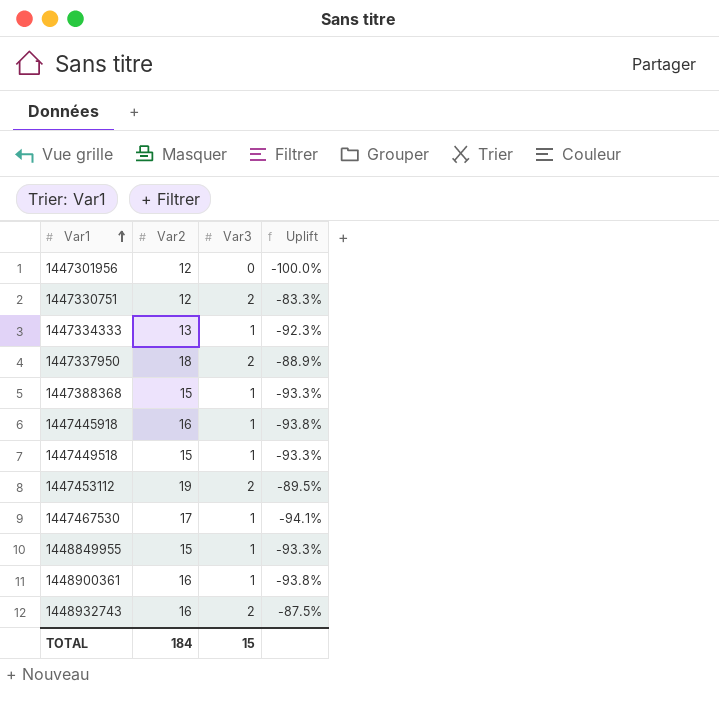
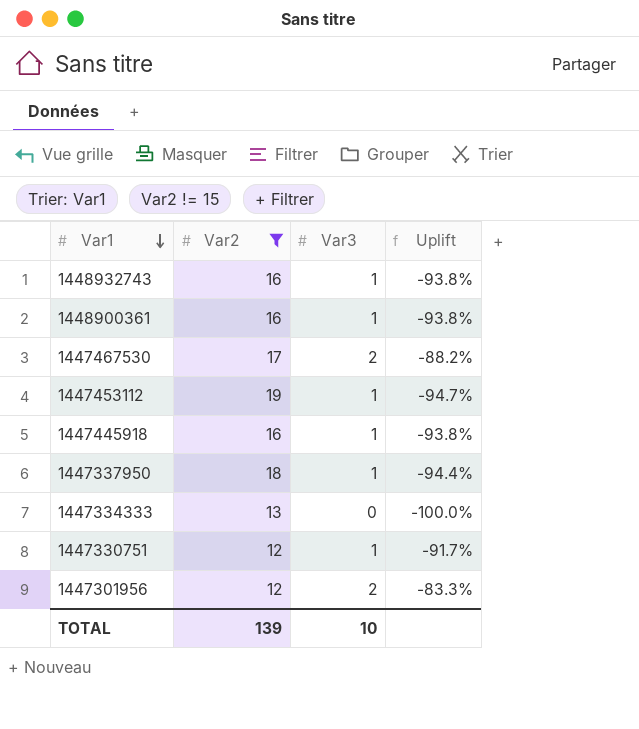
filter: none -> Var2 != 15
row order: Var1 ascending -> Var1 descending
1448932743 | Var3: 2 -> 1
1448932743 | Uplift: -87.5% -> -93.8%
1447467530 | Var3: 1 -> 2
1447467530 | Uplift: -94.1% -> -88.2%
1447453112 | Var3: 2 -> 1
1447453112 | Uplift: -89.5% -> -94.7%
1447337950 | Var3: 2 -> 1
1447337950 | Uplift: -88.9% -> -94.4%
1447334333 | Var3: 1 -> 0
1447334333 | Uplift: -92.3% -> -100.0%
1447330751 | Var3: 2 -> 1
1447330751 | Uplift: -83.3% -> -91.7%
1447301956 | Var3: 0 -> 2
1447301956 | Uplift: -100.0% -> -83.3%
TOTAL | Var2: 184 -> 139
TOTAL | Var3: 15 -> 10

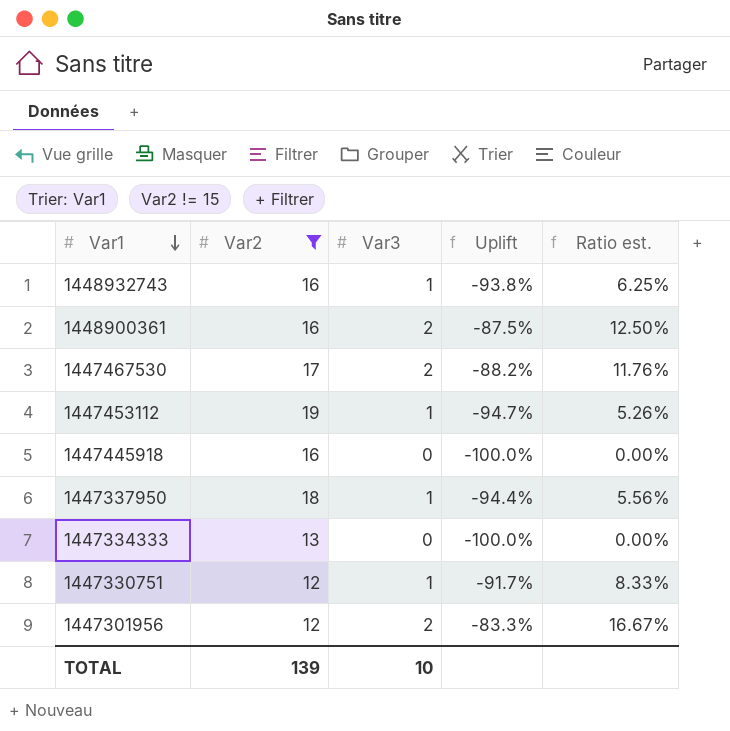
column Ratio est. | formula: none -> [Var3] / [Var2]
1448900361 | Var3: 1 -> 2
1448900361 | Uplift: -93.8% -> -87.5%
1447445918 | Var3: 1 -> 0
1447445918 | Uplift: -93.8% -> -100.0%

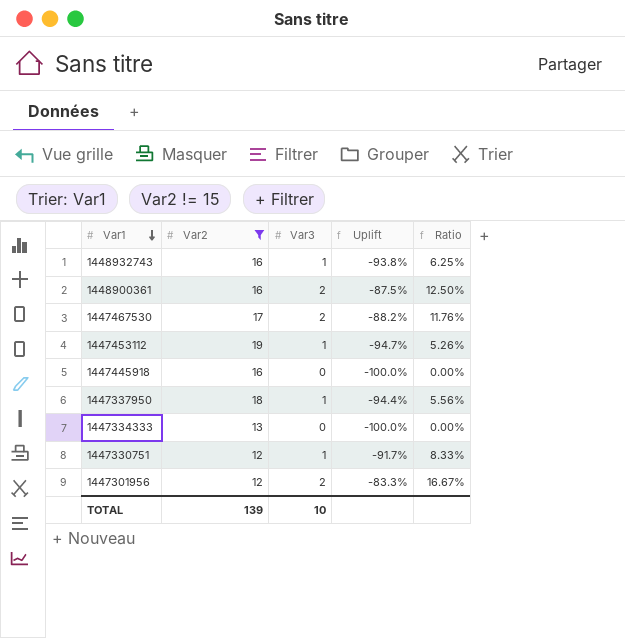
column name: Ratio est. -> Ratio

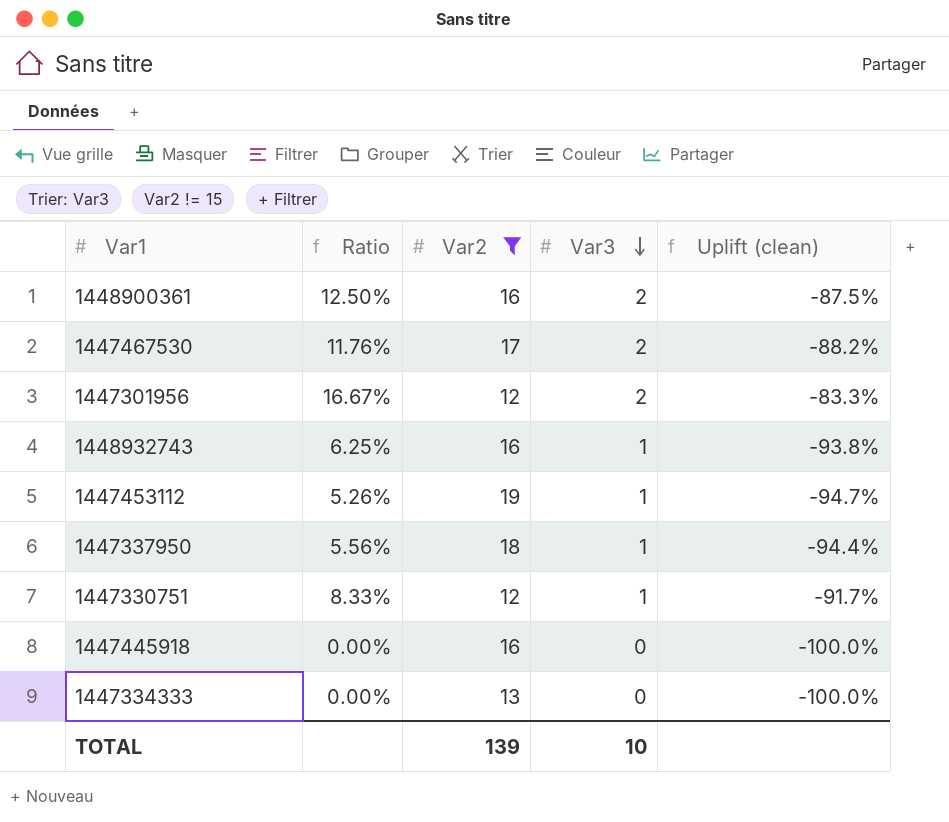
row order: Var1 descending -> Var3 descending
column Ratio | position: 5 -> 2
column name: Uplift -> Uplift (clean)

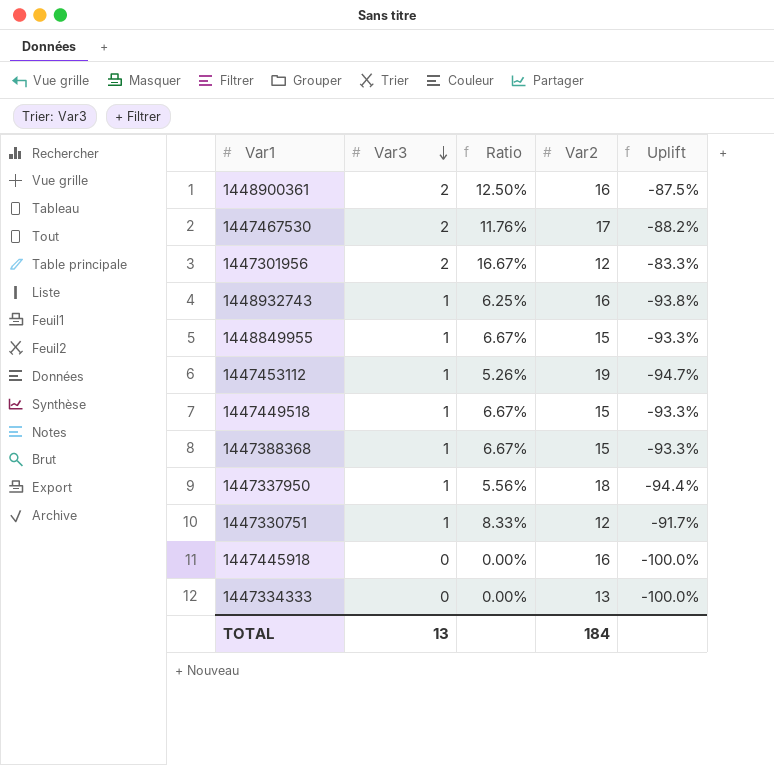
filter: Var2 != 15 -> none
column Var3 | position: 4 -> 2
column name: Uplift (clean) -> Uplift
TOTAL | Var3: 10 -> 13
TOTAL | Var2: 139 -> 184

